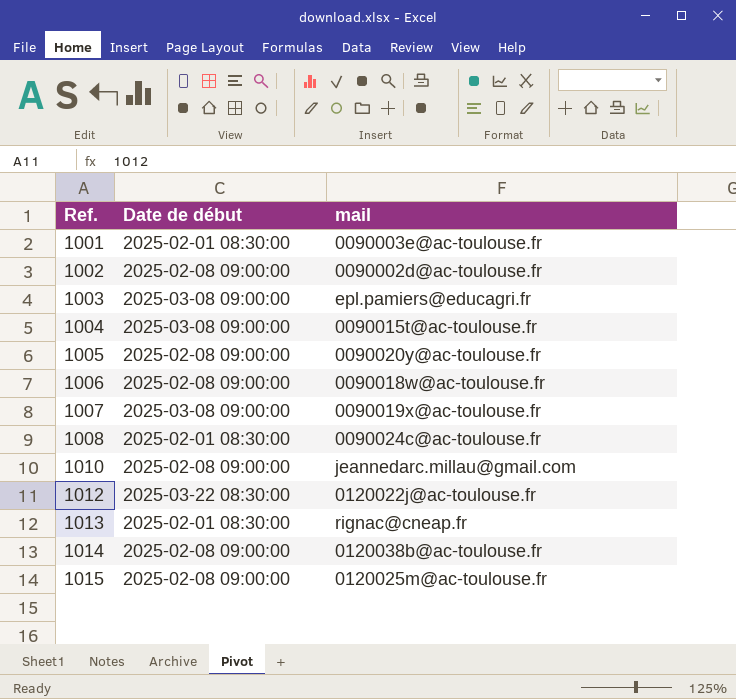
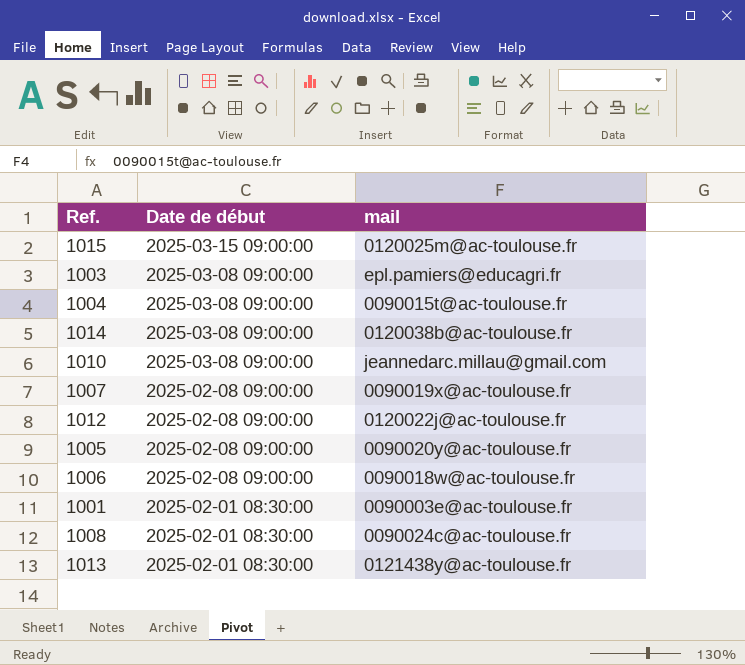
row order: Ref. ascending -> Date de début descending
row 1002: 2025-02-08 09:00:00 | 0090002d@ac-toulouse.fr -> none
1015 | Date de début: 2025-02-08 09:00:00 -> 2025-03-15 09:00:00
1014 | Date de début: 2025-02-08 09:00:00 -> 2025-03-08 09:00:00
1010 | Date de début: 2025-02-08 09:00:00 -> 2025-03-08 09:00:00
1007 | Date de début: 2025-03-08 09:00:00 -> 2025-02-08 09:00:00
1012 | Date de début: 2025-03-22 08:30:00 -> 2025-02-08 09:00:00
1013 | mail: rignac@cneap.fr -> 0121438y@ac-toulouse.fr

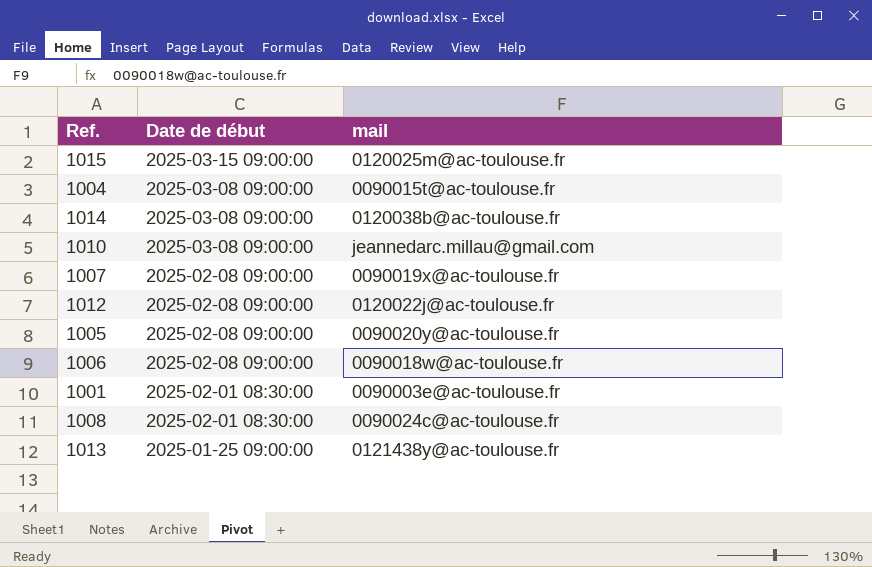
row 1003: 2025-03-08 09:00:00 | epl.pamiers@educagri.fr -> none
1013 | Date de début: 2025-02-01 08:30:00 -> 2025-01-25 09:00:00

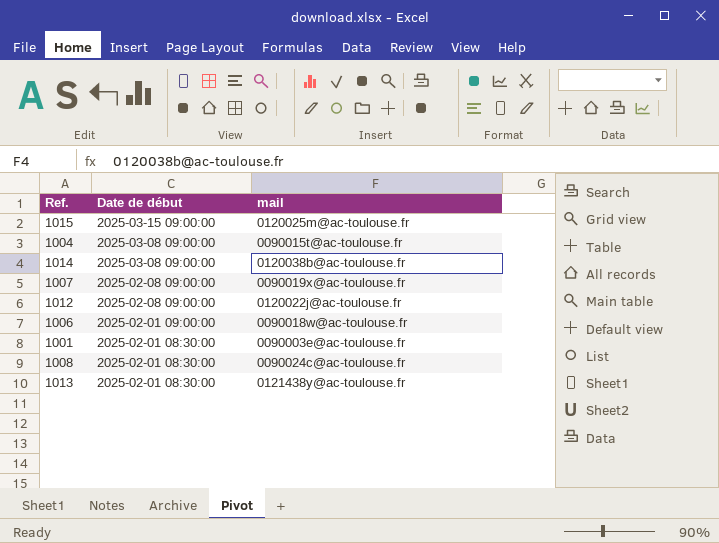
row 1010: 2025-03-08 09:00:00 | jeannedarc.millau@gmail.com -> none
row 1005: 2025-02-08 09:00:00 | 0090020y@ac-toulouse.fr -> none
1006 | Date de début: 2025-02-08 09:00:00 -> 2025-02-01 09:00:00
1013 | Date de début: 2025-01-25 09:00:00 -> 2025-02-01 08:30:00

